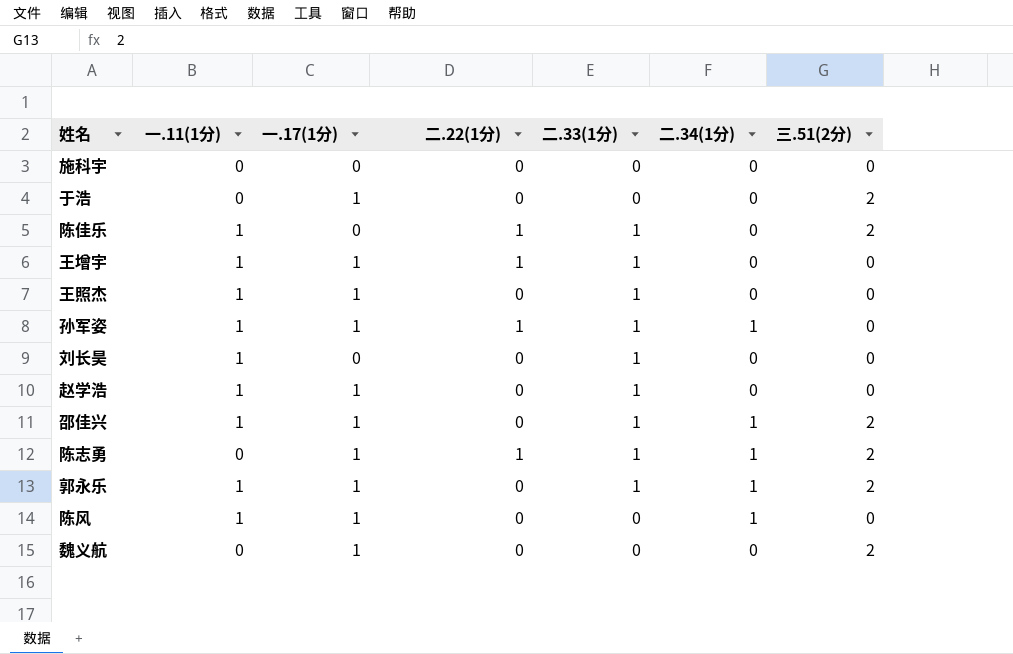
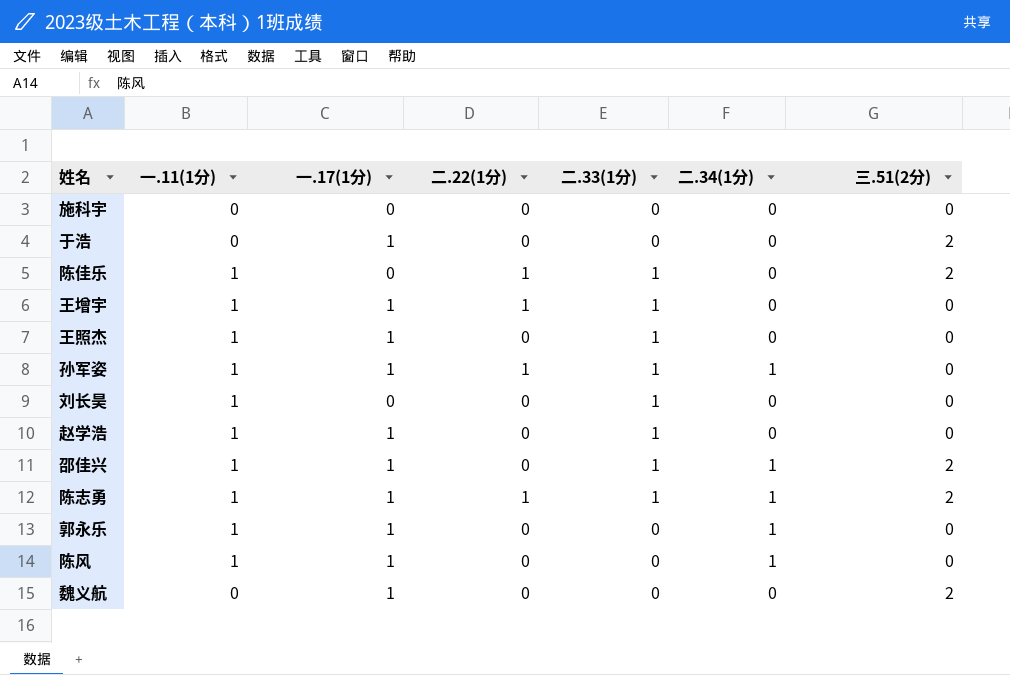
陈志勇 | 一.11(1分): 0 -> 1
郭永乐 | 二.33(1分): 1 -> 0
郭永乐 | 三.51(2分): 2 -> 0

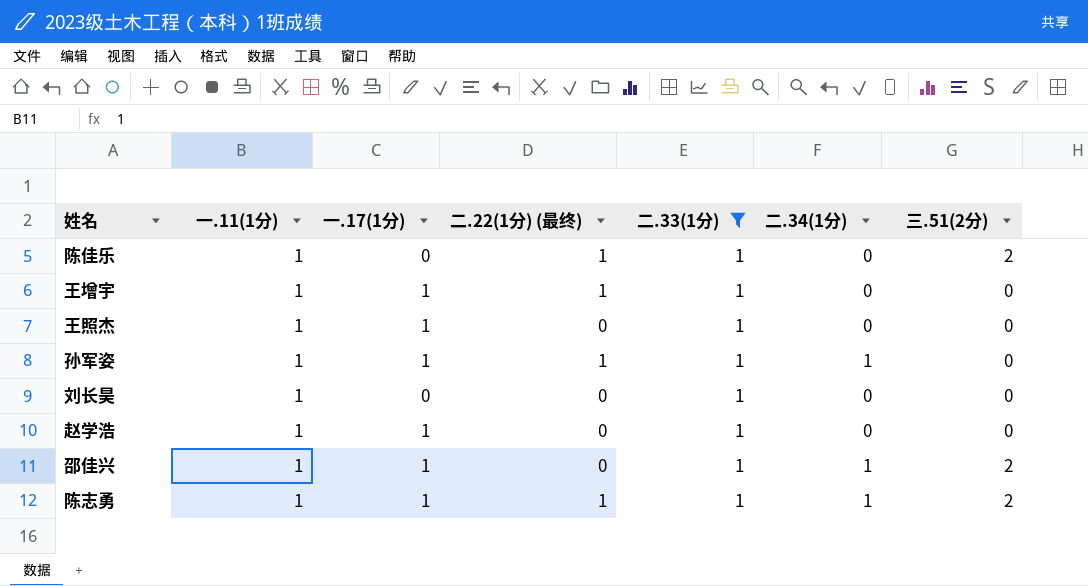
filter: none -> 二.33(1分) = 1
column name: 二.22(1分) -> 二.22(1分) (最终)

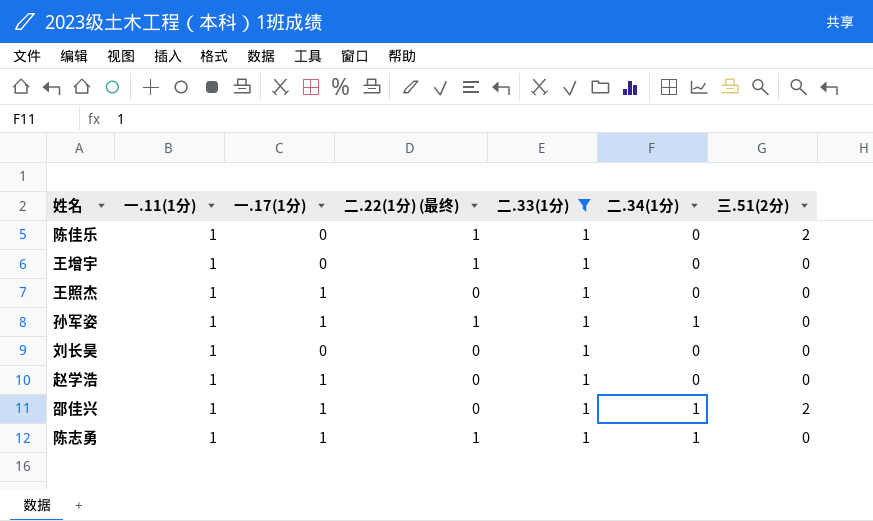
王增宇 | 一.17(1分): 1 -> 0
陈志勇 | 三.51(2分): 2 -> 0

